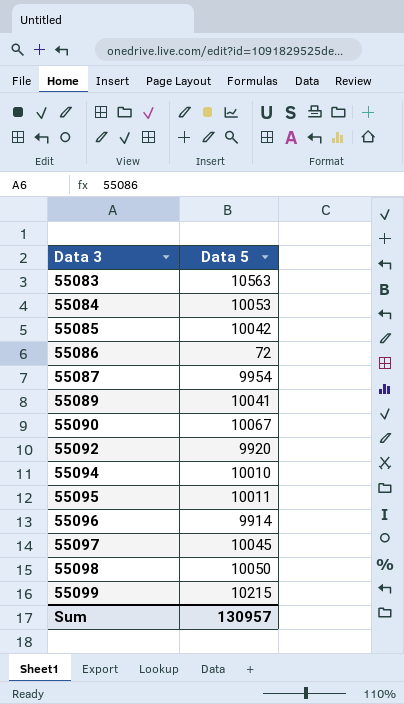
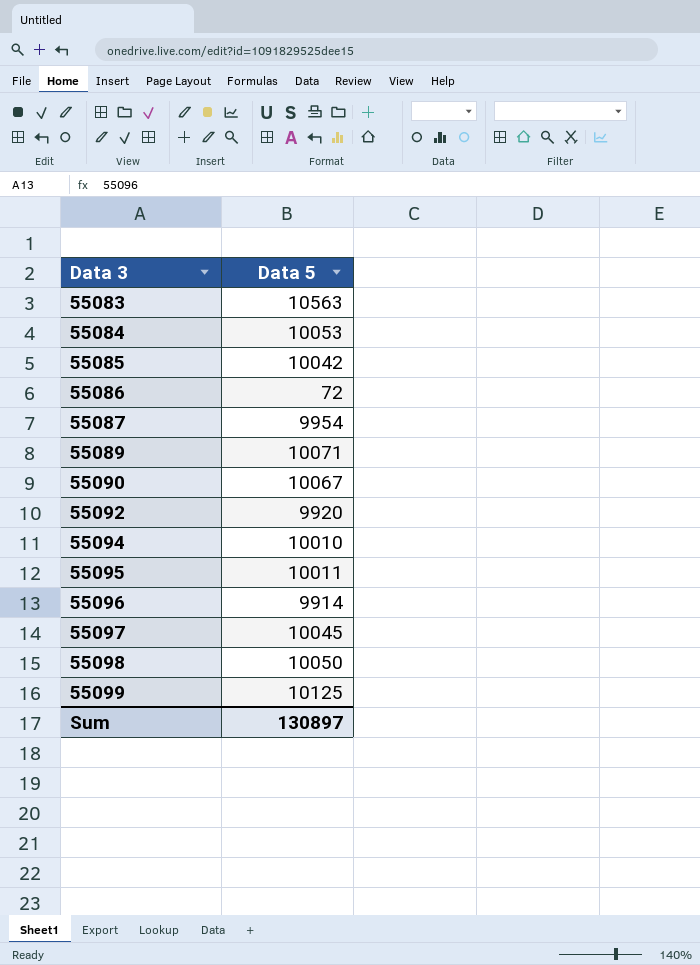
55089 | Data 5: 10041 -> 10071
55099 | Data 5: 10215 -> 10125
Sum | Data 5: 130957 -> 130897

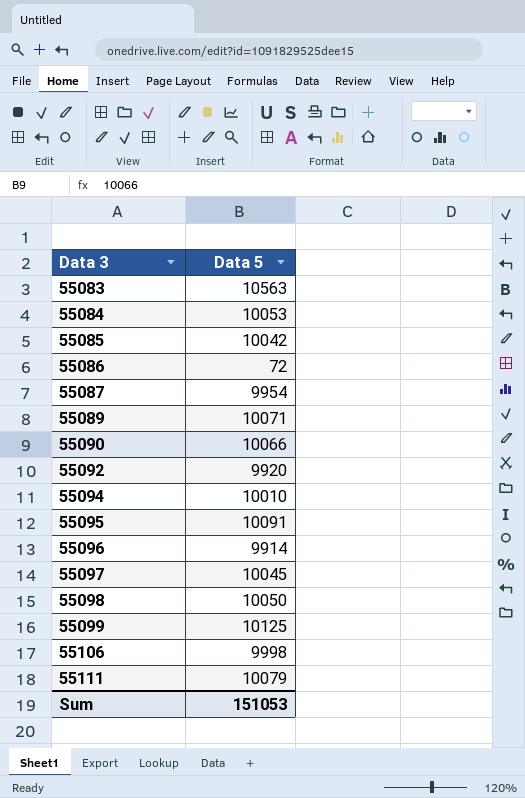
55090 | Data 5: 10067 -> 10066
55095 | Data 5: 10011 -> 10091
row 55106: none -> 9998
row 55111: none -> 10079
Sum | Data 5: 130897 -> 151053

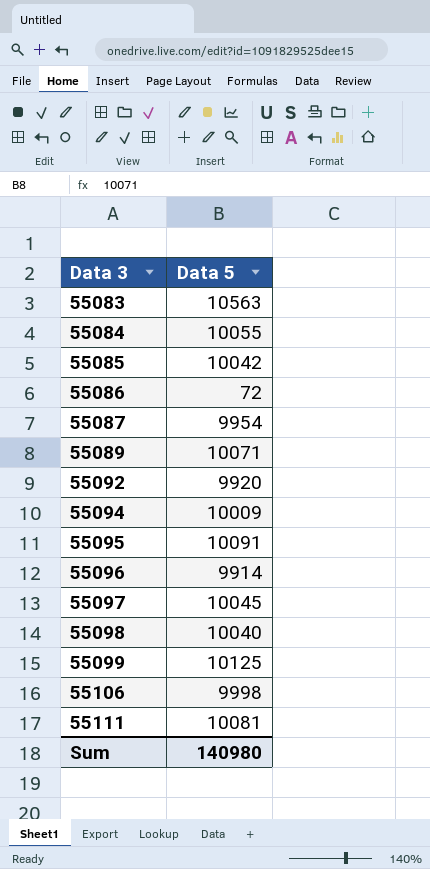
row 55090: 10066 -> none
55084 | Data 5: 10053 -> 10055
55094 | Data 5: 10010 -> 10009
55098 | Data 5: 10050 -> 10040
55111 | Data 5: 10079 -> 10081
Sum | Data 5: 151053 -> 140980

